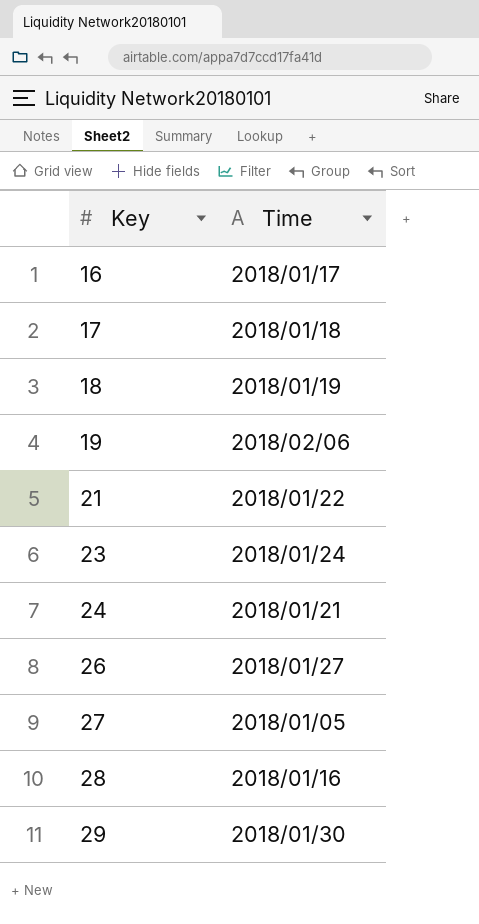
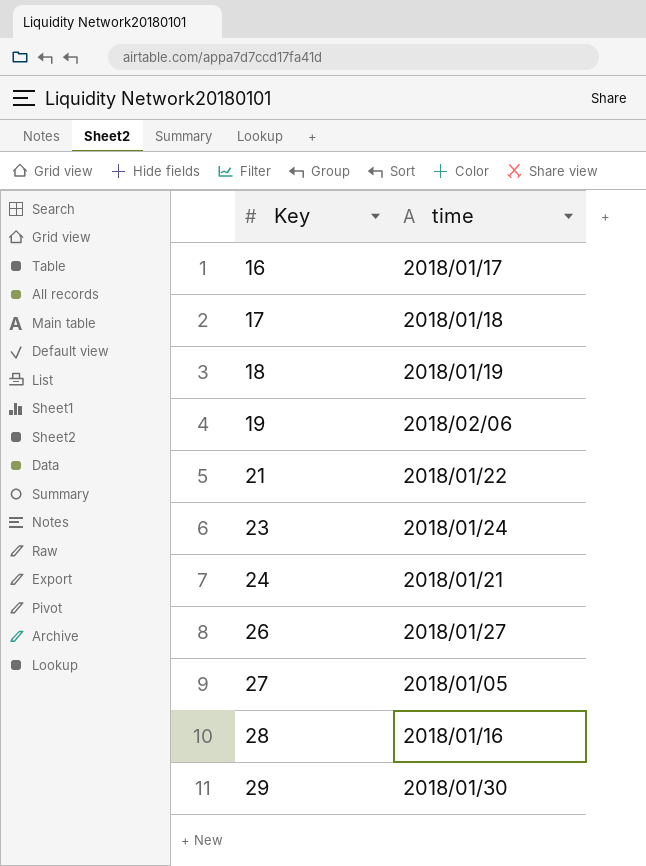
column name: Time -> time

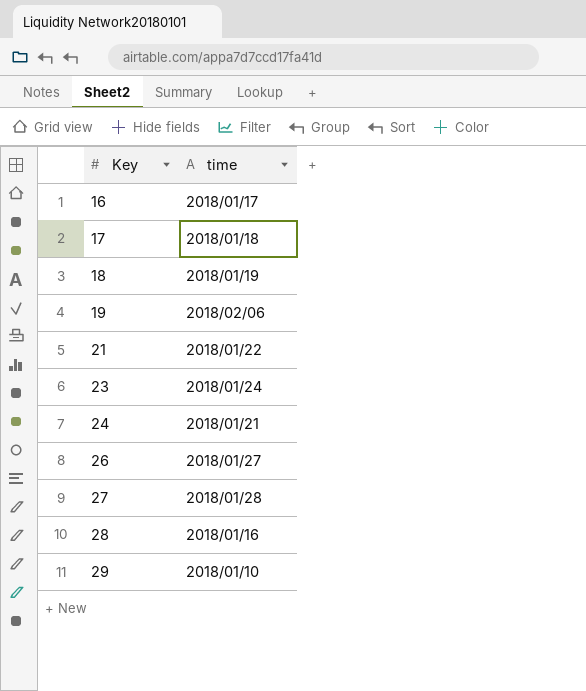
27 | time: 2018/01/05 -> 2018/01/28
29 | time: 2018/01/30 -> 2018/01/10

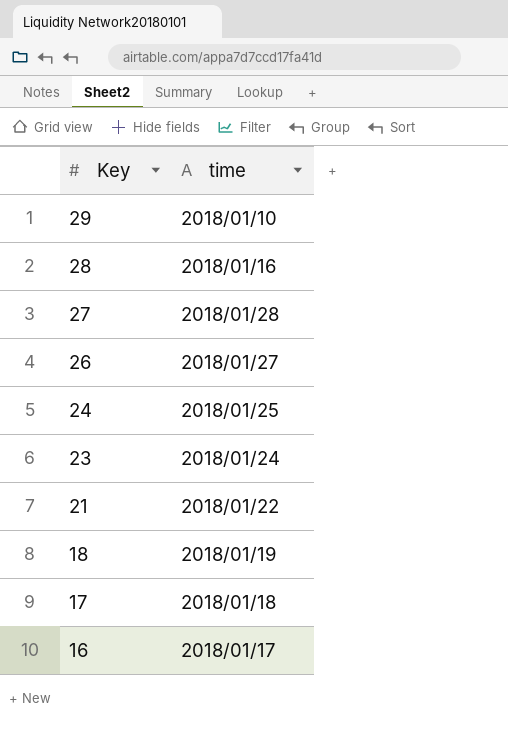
row order: Key ascending -> Key descending
row 19: 2018/02/06 -> none
24 | time: 2018/01/21 -> 2018/01/25

